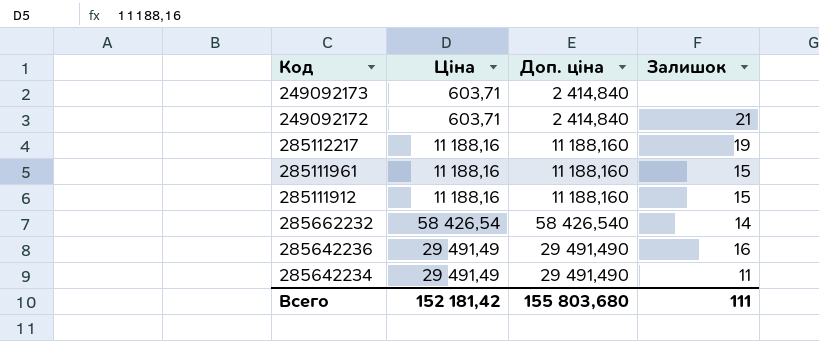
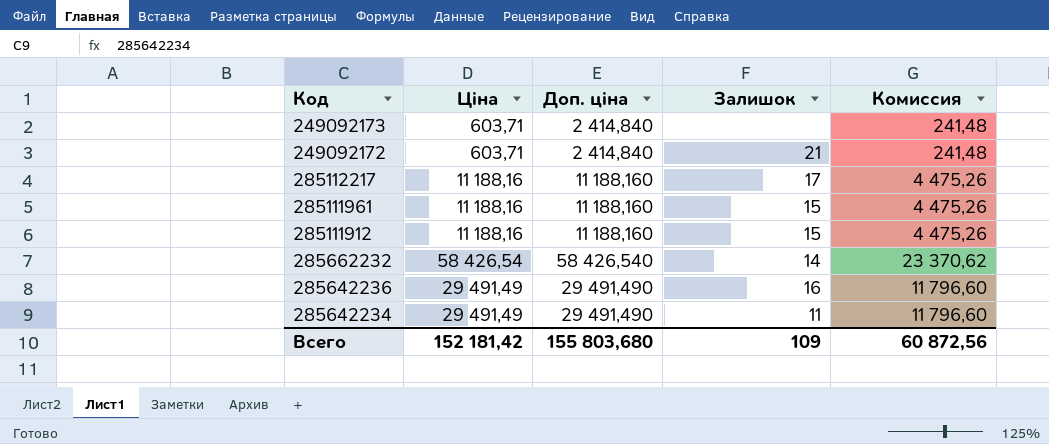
column Комиссия | formula: none -> [Ціна] * 0,4
285112217 | Залишок: 19 -> 17
Всего | Залишок: 111 -> 109

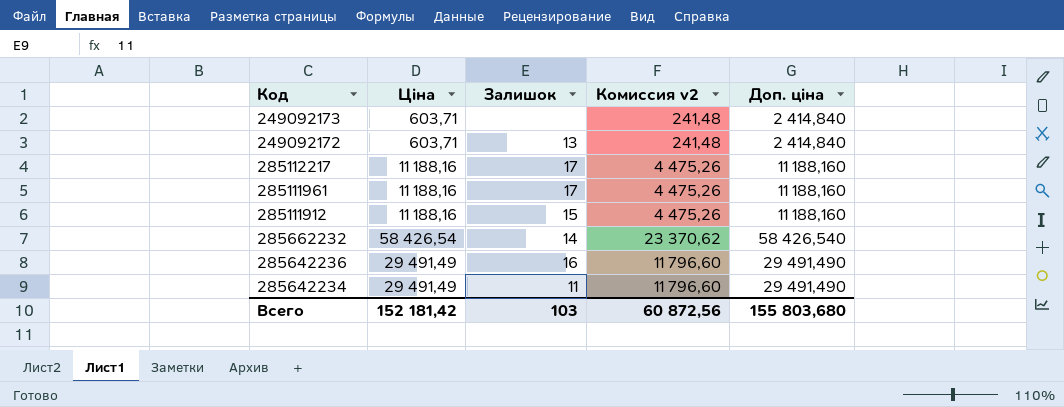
column name: Комиссия -> Комиссия v2
column Доп. ціна | position: 3 -> 5
249092172 | Залишок: 21 -> 13
285111961 | Залишок: 15 -> 17
Всего | Залишок: 109 -> 103

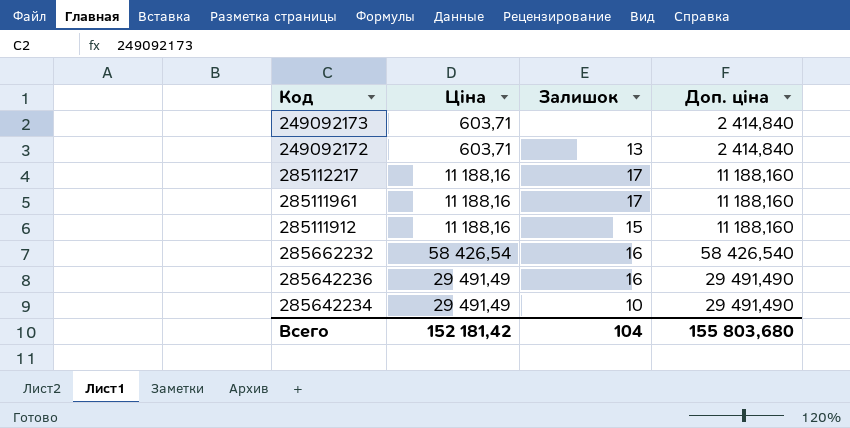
column Комиссия v2 | formula: [Ціна] * 0,4 -> none
285662232 | Залишок: 14 -> 16
285642234 | Залишок: 11 -> 10
Всего | Залишок: 103 -> 104

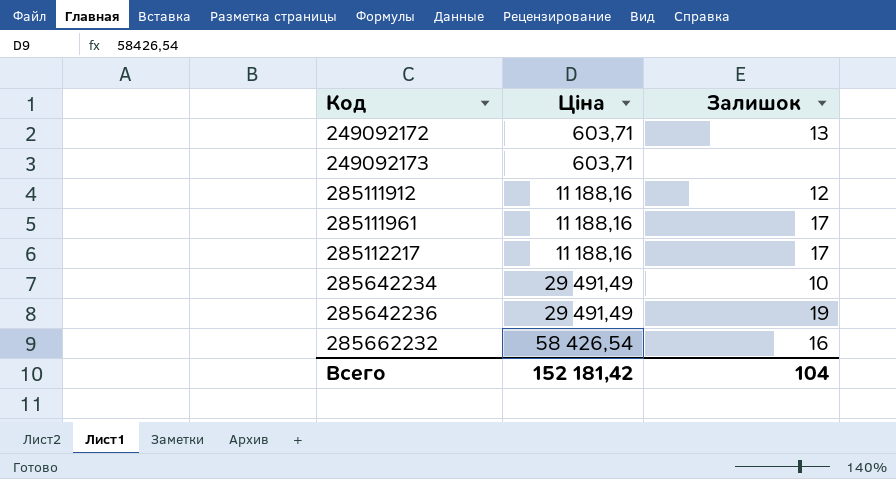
row order: none -> Код ascending
column Доп. ціна | position: 4 -> none
285111912 | Залишок: 15 -> 12
285642236 | Залишок: 16 -> 19

